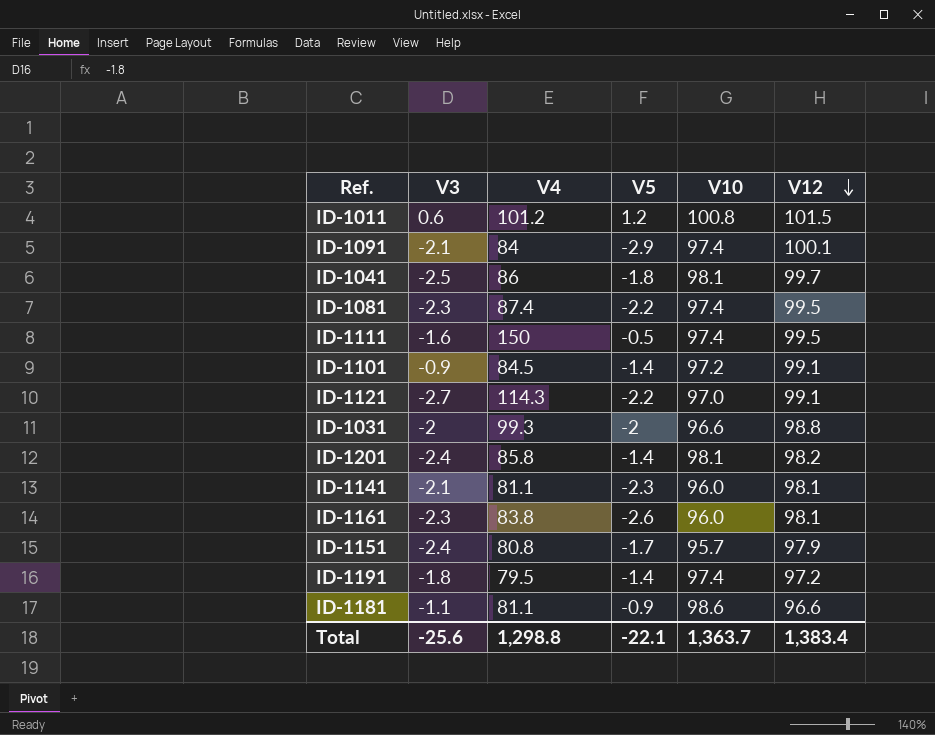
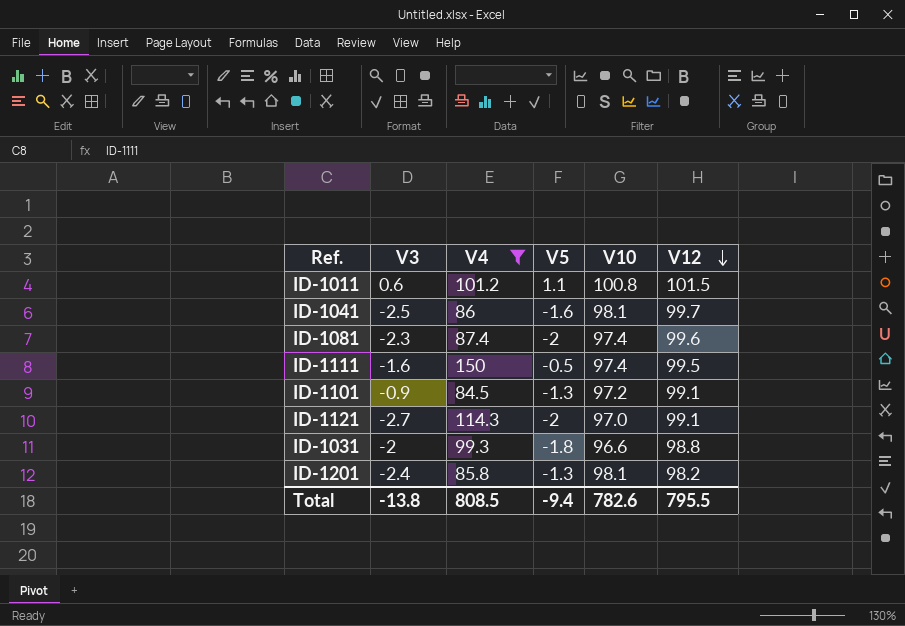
filter: none -> V4 >= 84.5
ID-1011 | V5: 1.2 -> 1.1
ID-1041 | V5: -1.8 -> -1.6
ID-1081 | V5: -2.2 -> -2
ID-1081 | V12: 99.5 -> 99.6
ID-1101 | V5: -1.4 -> -1.3
ID-1121 | V5: -2.2 -> -2
ID-1031 | V5: -2 -> -1.8
ID-1201 | V5: -1.4 -> -1.3
Total | V3: -25.6 -> -13.8
Total | V4: 1,298.8 -> 808.5
Total | V5: -22.1 -> -9.4
Total | V10: 1,363.7 -> 782.6
Total | V12: 1,383.4 -> 795.5

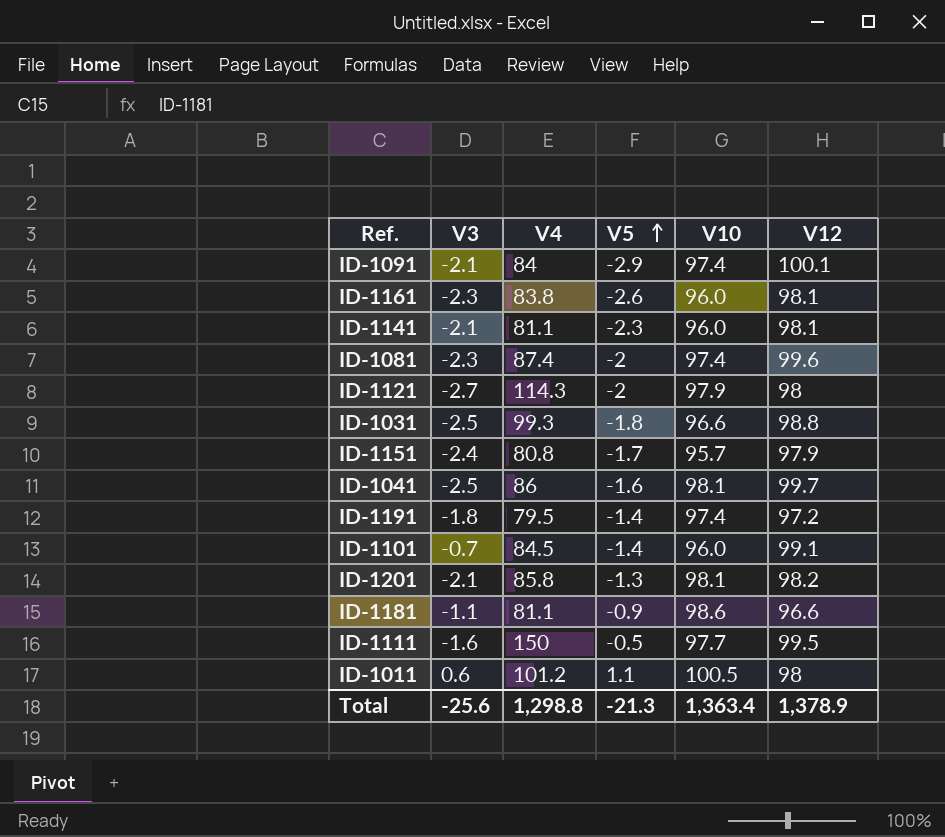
filter: V4 >= 84.5 -> none
row order: V12 descending -> V5 ascending
ID-1121 | V10: 97.0 -> 97.9
ID-1121 | V12: 99.1 -> 98
ID-1031 | V3: -2 -> -2.5
ID-1101 | V3: -0.9 -> -0.7
ID-1101 | V5: -1.3 -> -1.4
ID-1101 | V10: 97.2 -> 96.0
ID-1201 | V3: -2.4 -> -2.1
ID-1111 | V10: 97.4 -> 97.7
ID-1011 | V10: 100.8 -> 100.5
ID-1011 | V12: 101.5 -> 98
Total | V3: -13.8 -> -25.6
Total | V4: 808.5 -> 1,298.8
Total | V5: -9.4 -> -21.3
Total | V10: 782.6 -> 1,363.4
Total | V12: 795.5 -> 1,378.9

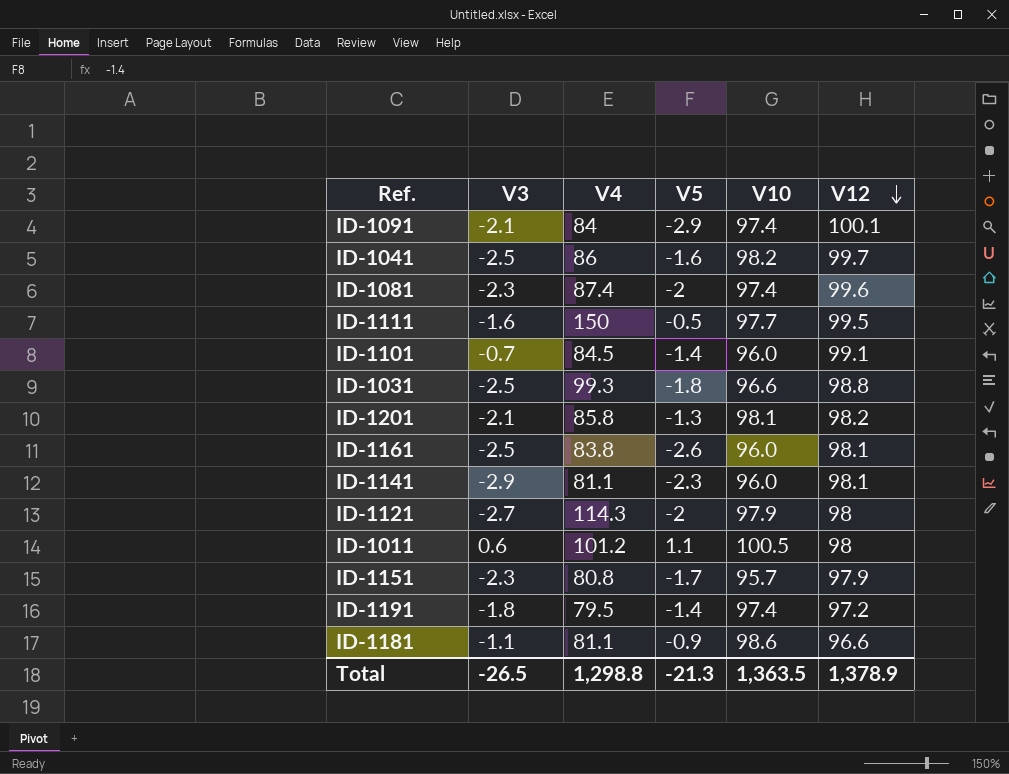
row order: V5 ascending -> V12 descending
ID-1041 | V10: 98.1 -> 98.2
ID-1161 | V3: -2.3 -> -2.5
ID-1141 | V3: -2.1 -> -2.9
ID-1151 | V3: -2.4 -> -2.3
Total | V3: -25.6 -> -26.5
Total | V10: 1,363.4 -> 1,363.5

